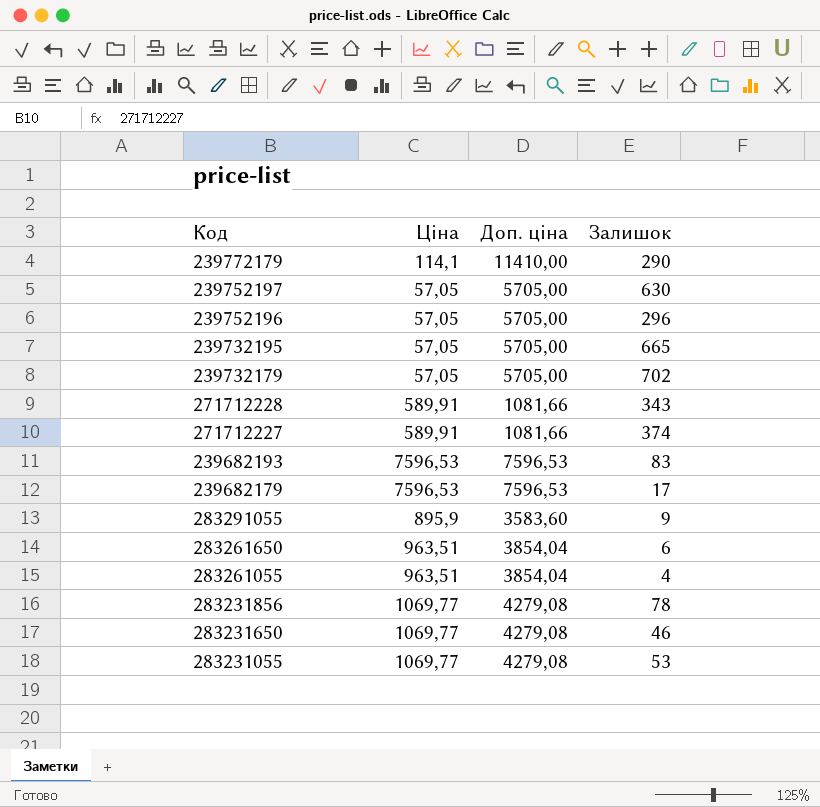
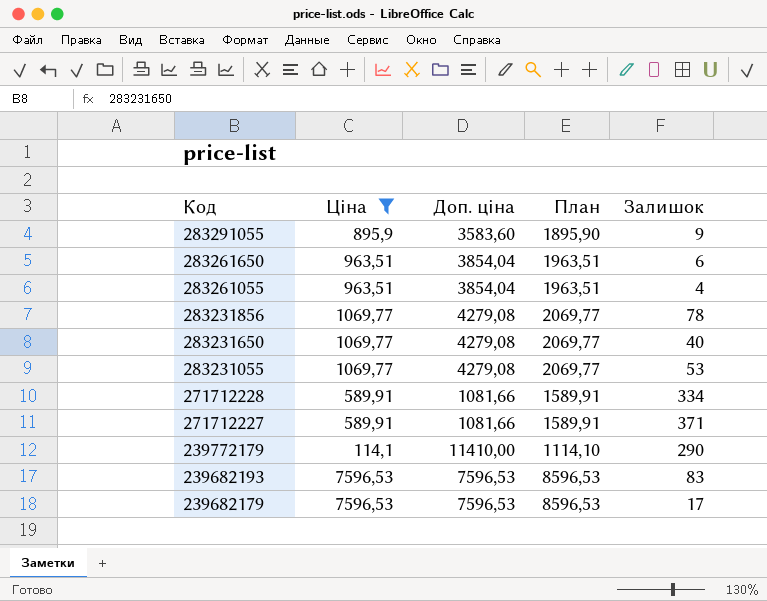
filter: none -> Ціна != 57,05
row order: none -> Код descending
column План | formula: none -> [Ціна] + 1000
283231650 | Залишок: 46 -> 40
271712228 | Залишок: 343 -> 334
271712227 | Залишок: 374 -> 371

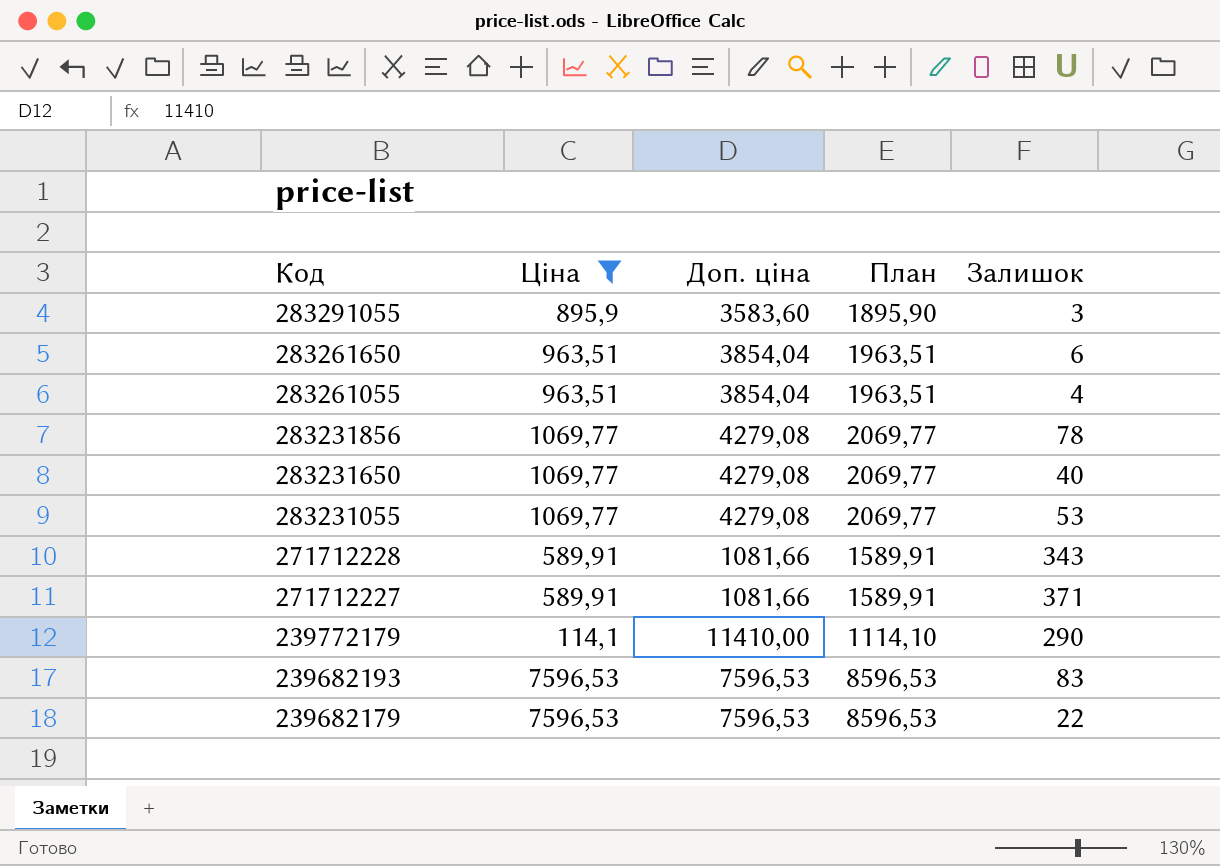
283291055 | Залишок: 9 -> 3
271712228 | Залишок: 334 -> 343
239682179 | Залишок: 17 -> 22

